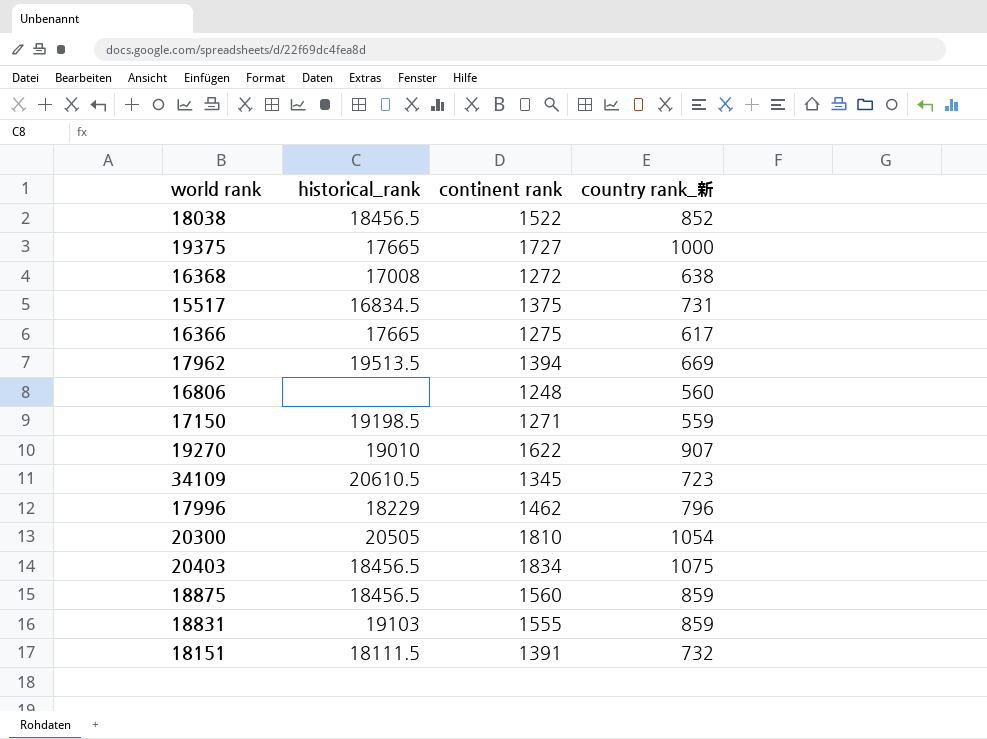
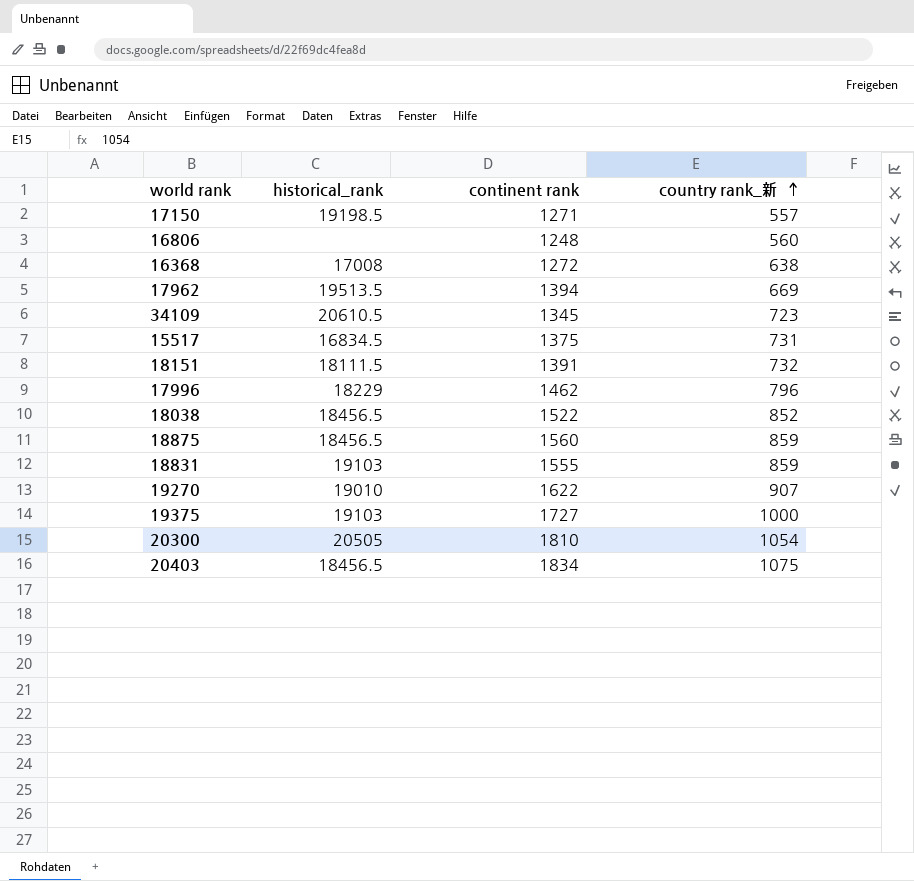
row order: none -> country rank_新 ascending
row 16366: 17665 | 1275 | 617 -> none
17150 | country rank_新: 559 -> 557
19375 | historical_rank: 17665 -> 19103

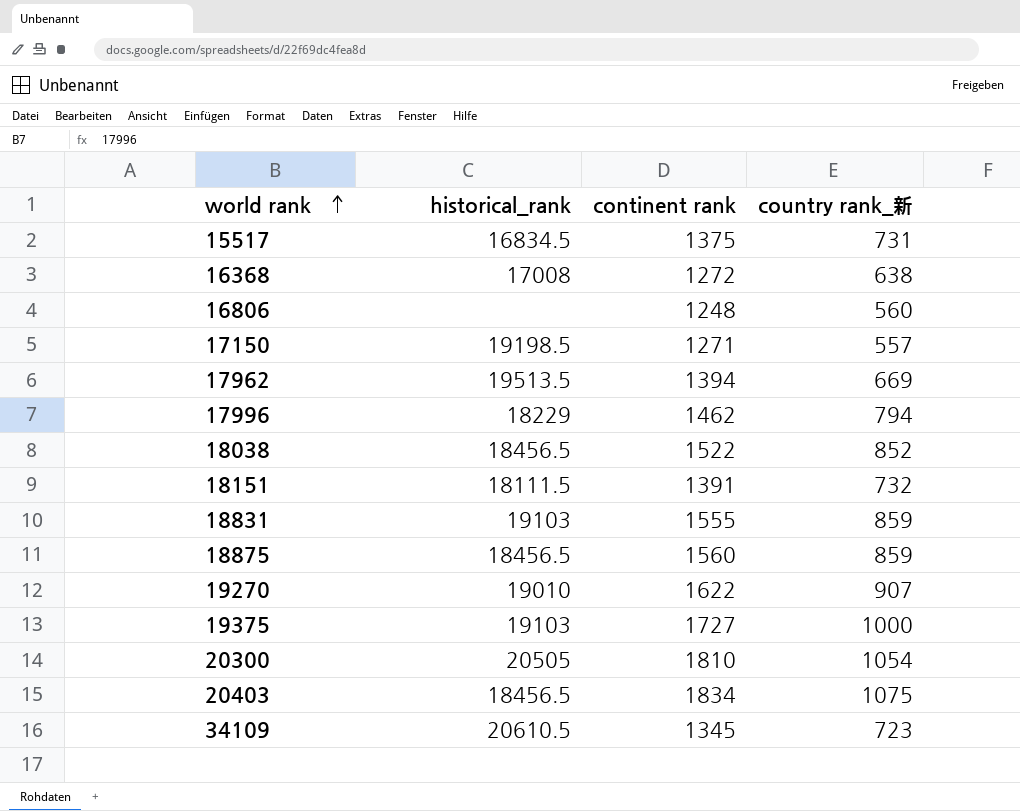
row order: country rank_新 ascending -> world rank ascending
17996 | country rank_新: 796 -> 794

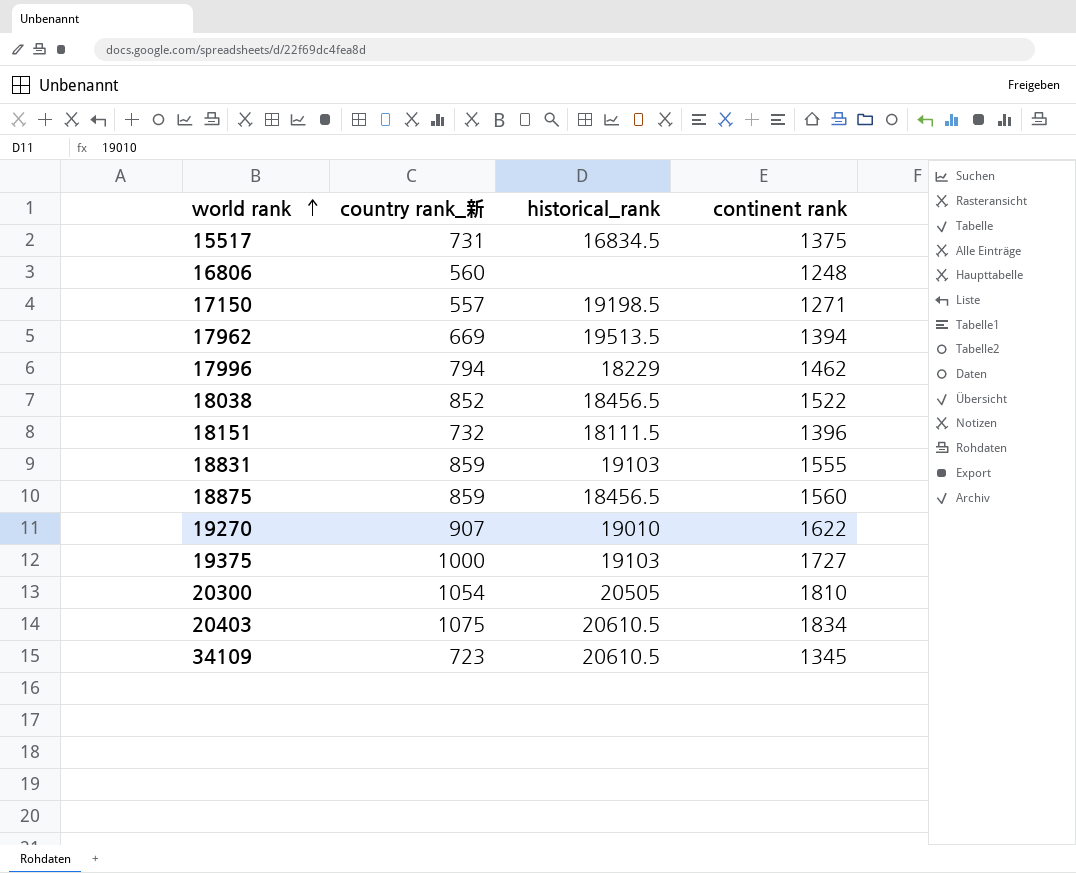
column country rank_新 | position: 4 -> 2
row 16368: 17008 | 1272 | 638 -> none
18151 | continent rank: 1391 -> 1396
20403 | historical_rank: 18456.5 -> 20610.5

